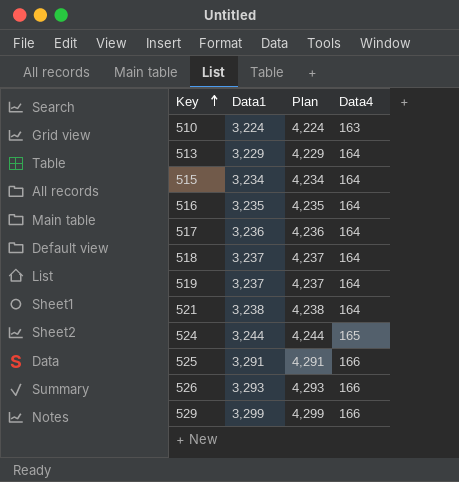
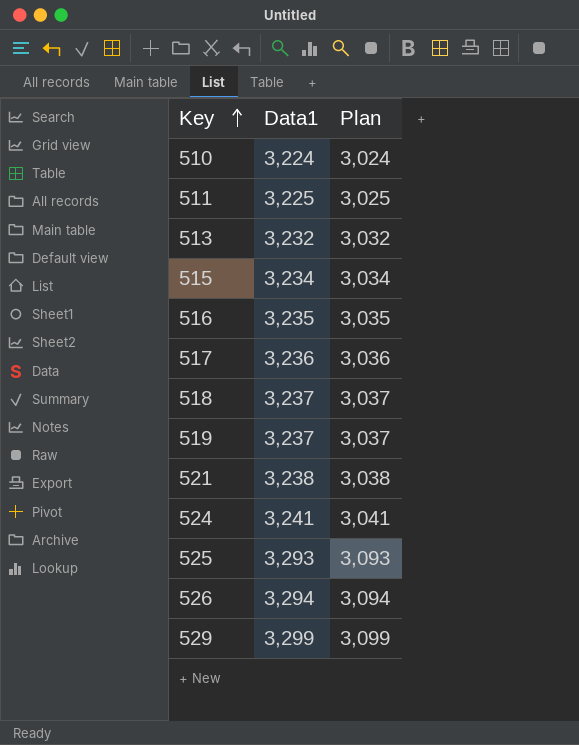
column Data4 | position: 4 -> none
column Plan | formula: [Data1] + 1000 -> [Data1] - 200
row 511: none -> 3,225 | 3,025
513 | Data1: 3,229 -> 3,232
524 | Data1: 3,244 -> 3,241
525 | Data1: 3,291 -> 3,293
526 | Data1: 3,293 -> 3,294

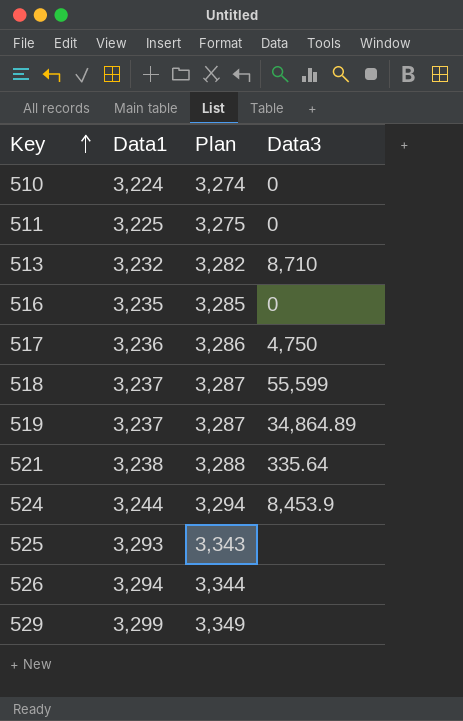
column Plan | formula: [Data1] - 200 -> [Data1] + 50
column Data3 | position: none -> 4
row 515: 3,234 | 3,034 -> none
524 | Data1: 3,241 -> 3,244

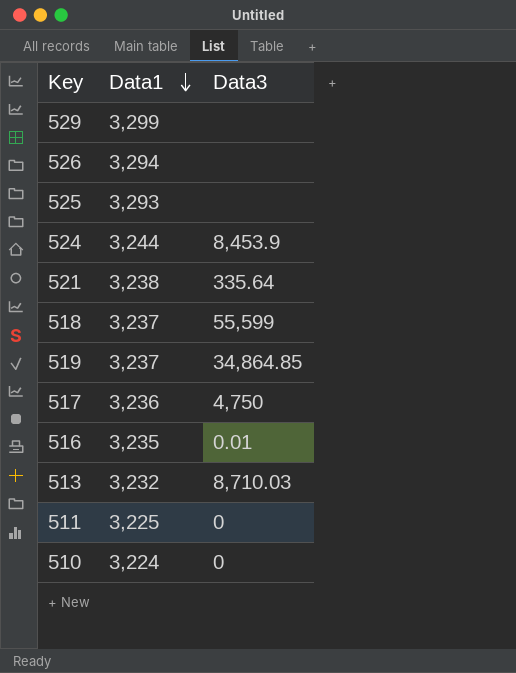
row order: Key ascending -> Data1 descending
column Plan | formula: [Data1] + 50 -> none
519 | Data3: 34,864.89 -> 34,864.85
516 | Data3: 0 -> 0.01
513 | Data3: 8,710 -> 8,710.03

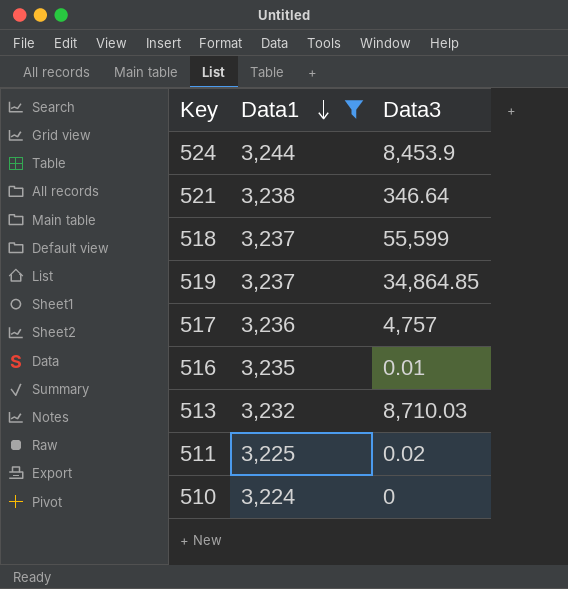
filter: none -> Data1 <= 3,244
521 | Data3: 335.64 -> 346.64
517 | Data3: 4,750 -> 4,757
511 | Data3: 0 -> 0.02

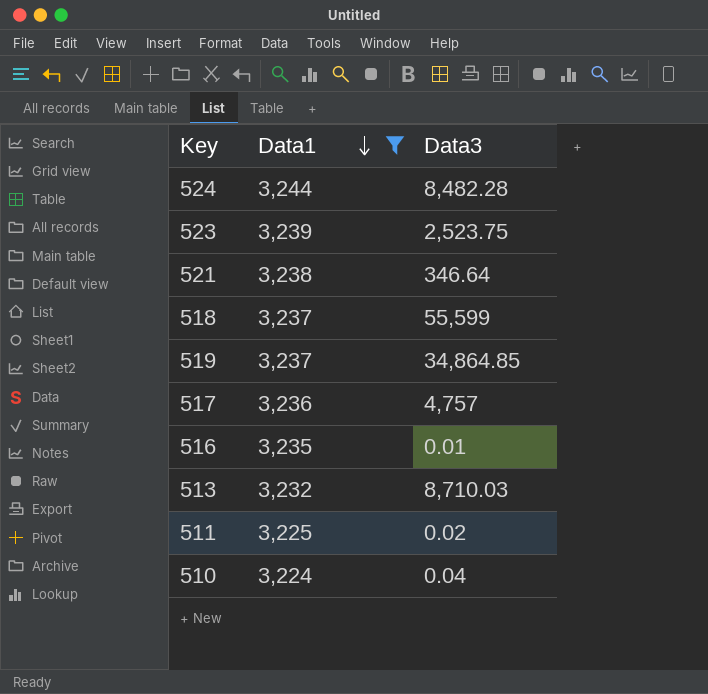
524 | Data3: 8,453.9 -> 8,482.28
row 523: none -> 3,239 | 2,523.75
510 | Data3: 0 -> 0.04

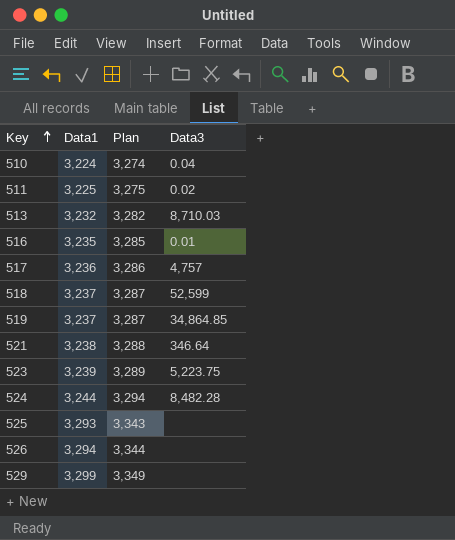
filter: Data1 <= 3,244 -> none
row order: Data1 descending -> Key ascending
column Plan | formula: none -> [Data1] + 50
518 | Data3: 55,599 -> 52,599
523 | Data3: 2,523.75 -> 5,223.75

